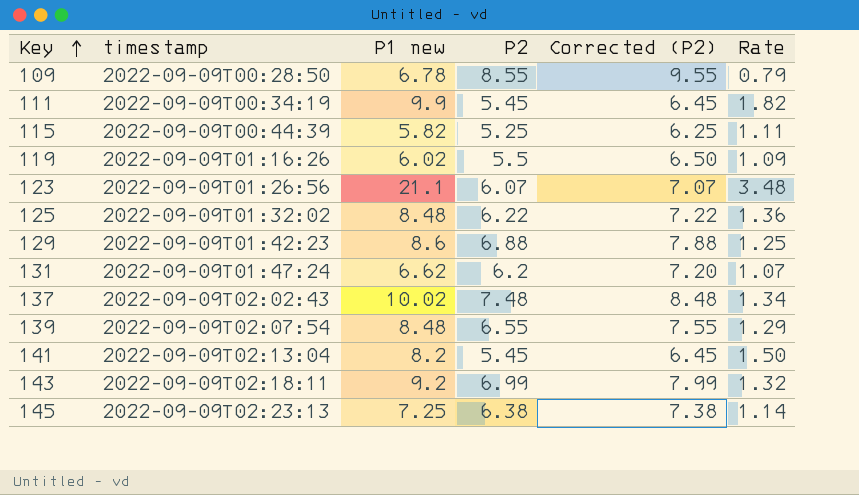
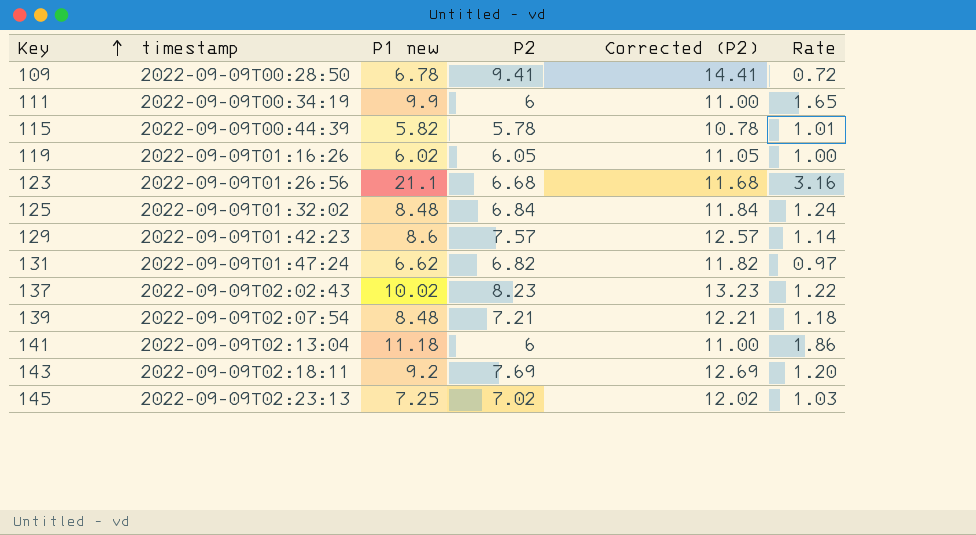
column Corrected (P2) | formula: [P2] + 1 -> [P2] + 5
109 | P2: 8.55 -> 9.41
109 | Rate: 0.79 -> 0.72
111 | P2: 5.45 -> 6
111 | Rate: 1.82 -> 1.65
115 | P2: 5.25 -> 5.78
115 | Rate: 1.11 -> 1.01
119 | P2: 5.5 -> 6.05
119 | Rate: 1.09 -> 1.00
123 | P2: 6.07 -> 6.68
123 | Rate: 3.48 -> 3.16
125 | P2: 6.22 -> 6.84
125 | Rate: 1.36 -> 1.24
129 | P2: 6.88 -> 7.57
129 | Rate: 1.25 -> 1.14
131 | P2: 6.2 -> 6.82
131 | Rate: 1.07 -> 0.97
137 | P2: 7.48 -> 8.23
137 | Rate: 1.34 -> 1.22
139 | P2: 6.55 -> 7.21
139 | Rate: 1.29 -> 1.18
141 | P1 new: 8.2 -> 11.18
141 | P2: 5.45 -> 6
141 | Rate: 1.50 -> 1.86
143 | P2: 6.99 -> 7.69
143 | Rate: 1.32 -> 1.20
145 | P2: 6.38 -> 7.02
145 | Rate: 1.14 -> 1.03

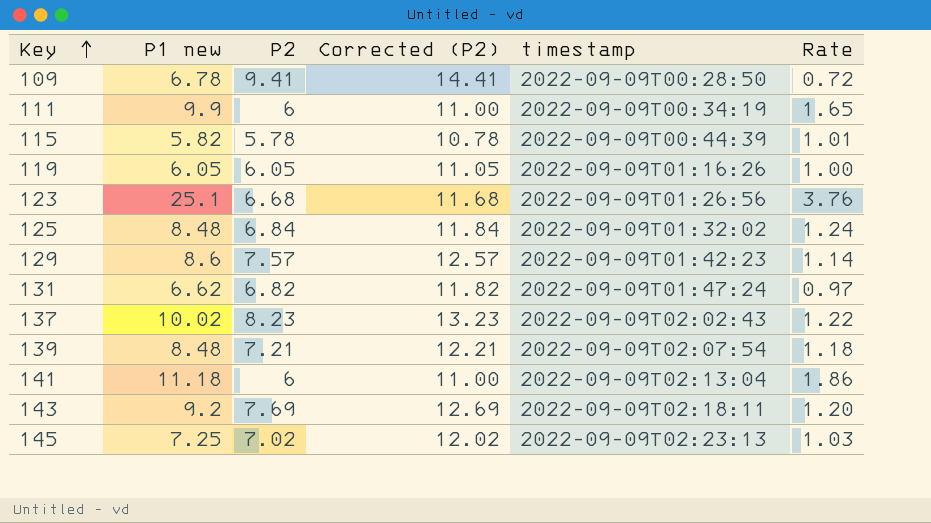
column timestamp | position: 2 -> 5
119 | P1 new: 6.02 -> 6.05
123 | P1 new: 21.1 -> 25.1
123 | Rate: 3.16 -> 3.76

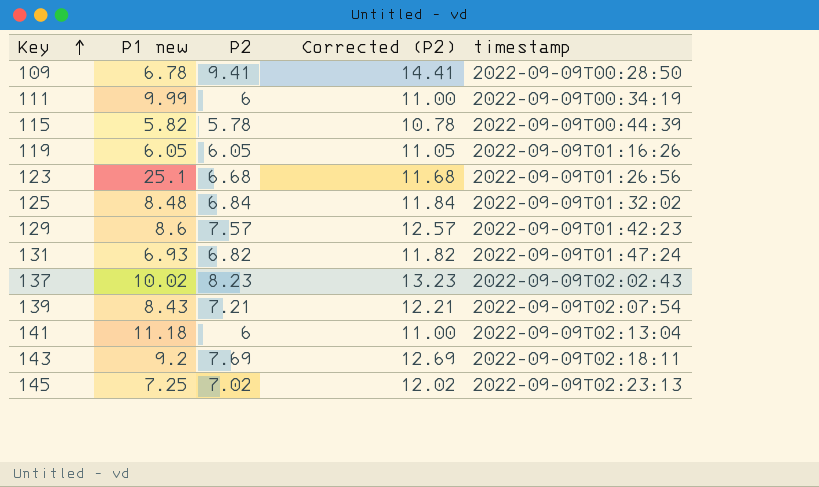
column Rate | formula: [P1 new] / [P2] -> none
111 | P1 new: 9.9 -> 9.99
131 | P1 new: 6.62 -> 6.93
139 | P1 new: 8.48 -> 8.43

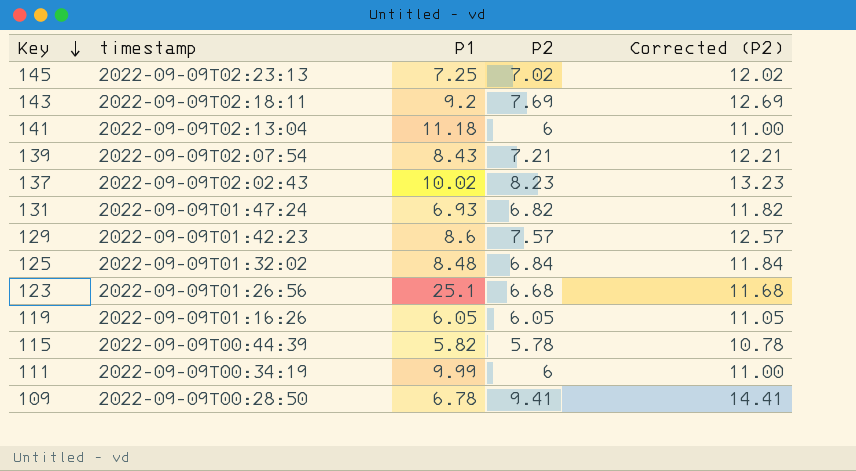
row order: Key ascending -> Key descending
column timestamp | position: 5 -> 2
column name: P1 new -> P1

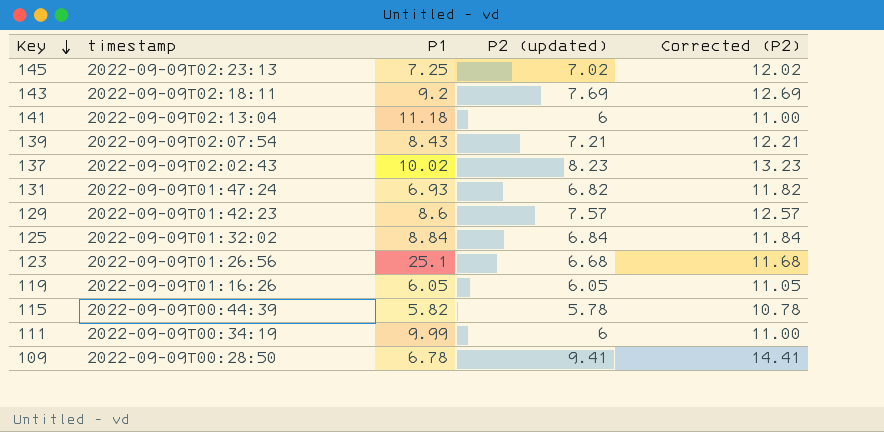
column name: P2 -> P2 (updated)
125 | P1: 8.48 -> 8.84

